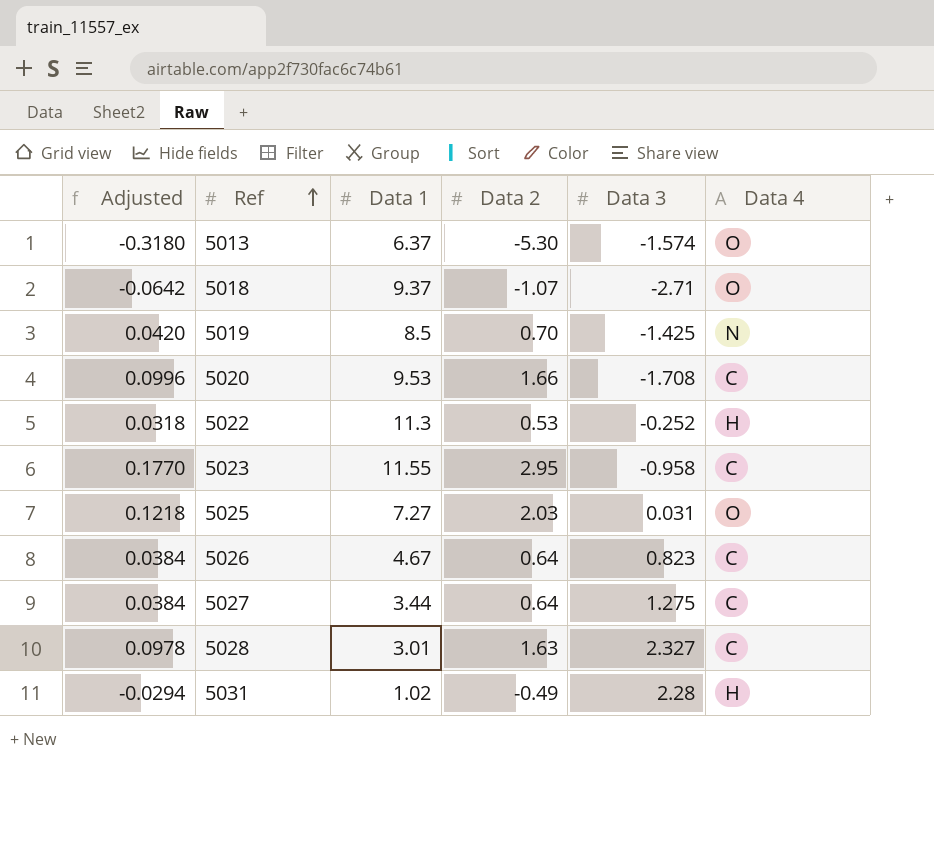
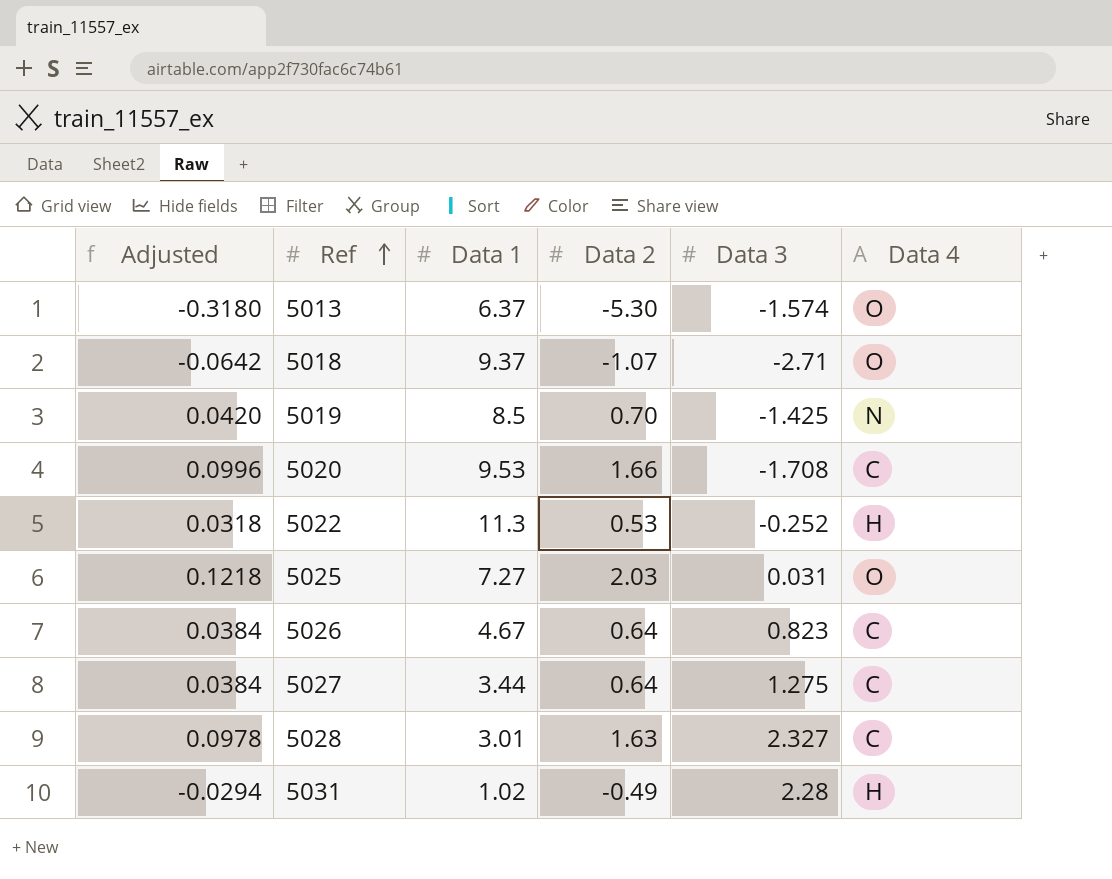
row 5023: 0.1770 | 11.55 | 2.95 | -0.958 | C -> none

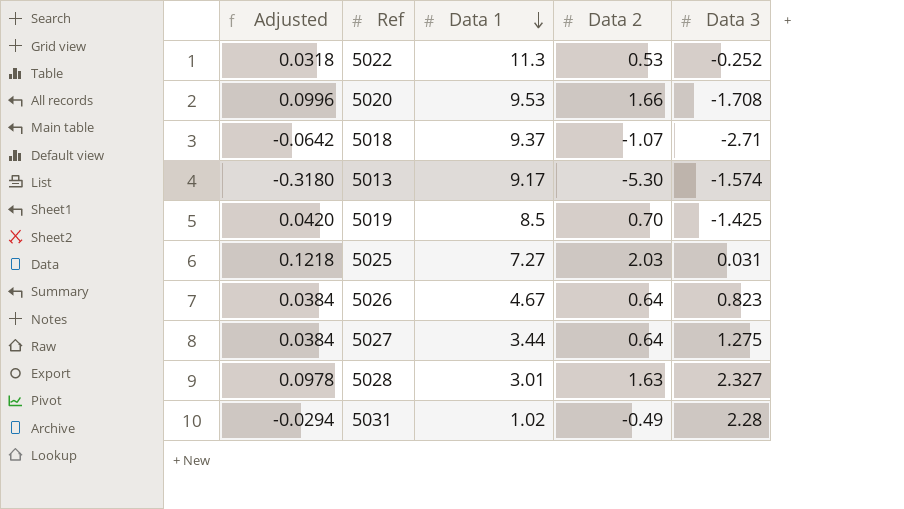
row order: Ref ascending -> Data 1 descending
column Data 4 | position: 6 -> none
5013 | Data 1: 6.37 -> 9.17

